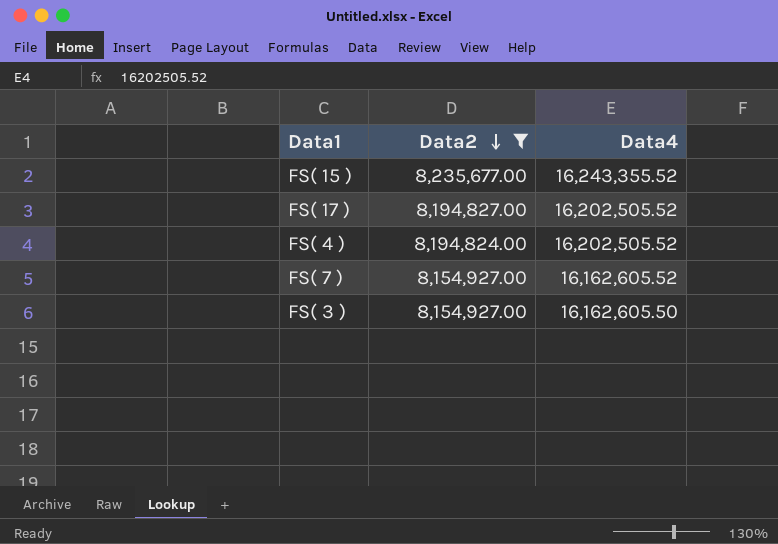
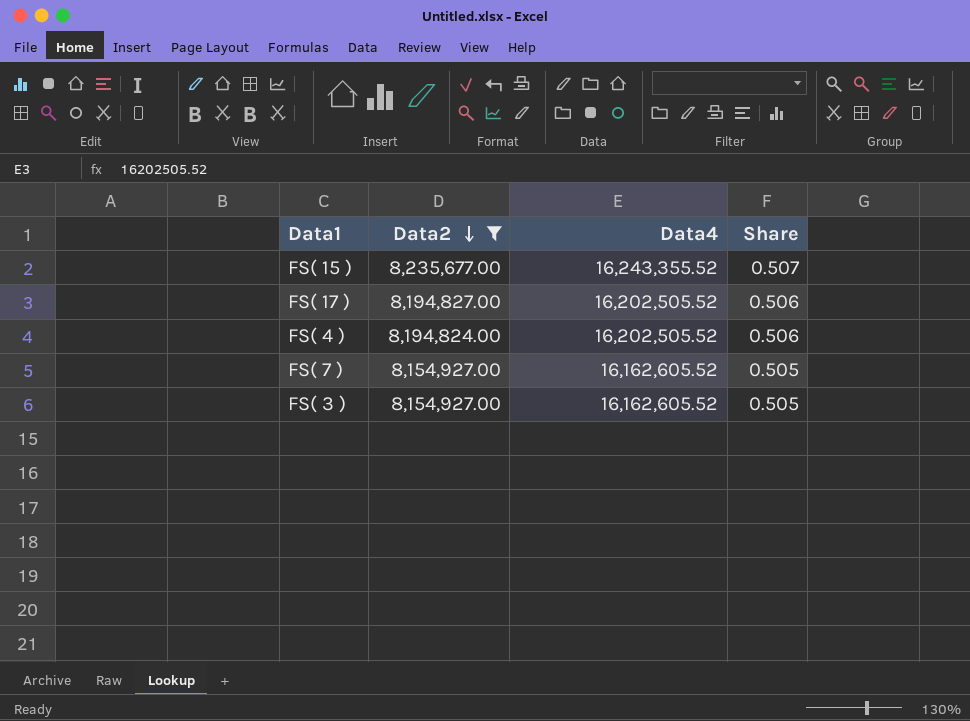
column Share | formula: none -> [Data2] / [Data4]
FS( 3 ) | Data4: 16,162,605.50 -> 16,162,605.52

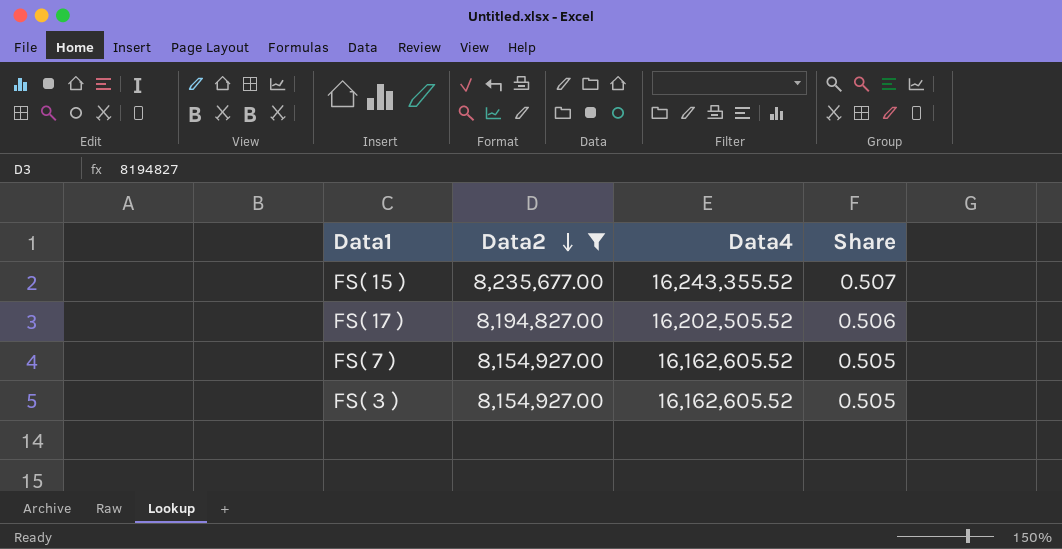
row FS( 4 ): 8,194,824.00 | 16,202,505.52 | 0.506 -> none

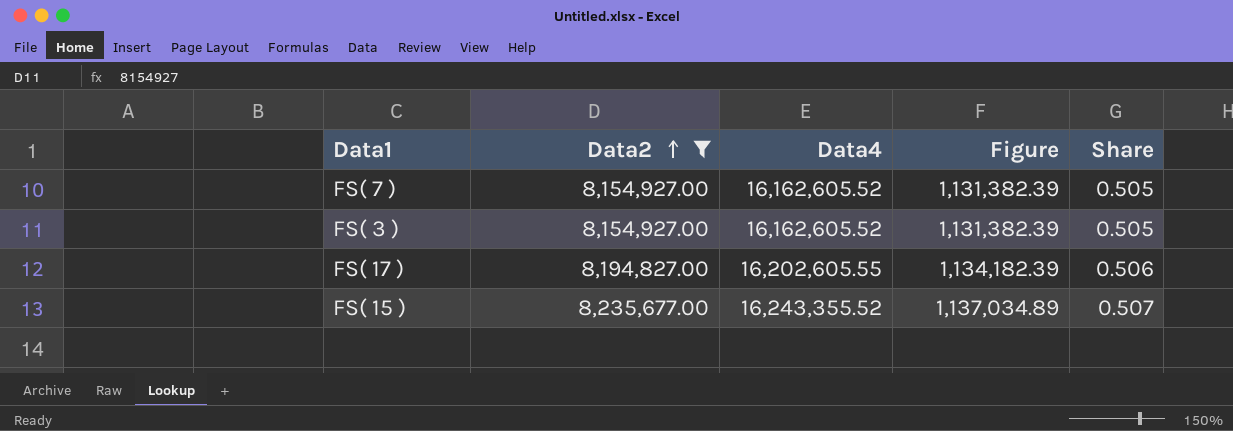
row order: Data2 descending -> Data2 ascending
column Figure | formula: none -> [Data4] * 0.07
FS( 17 ) | Data4: 16,202,505.52 -> 16,202,605.55

